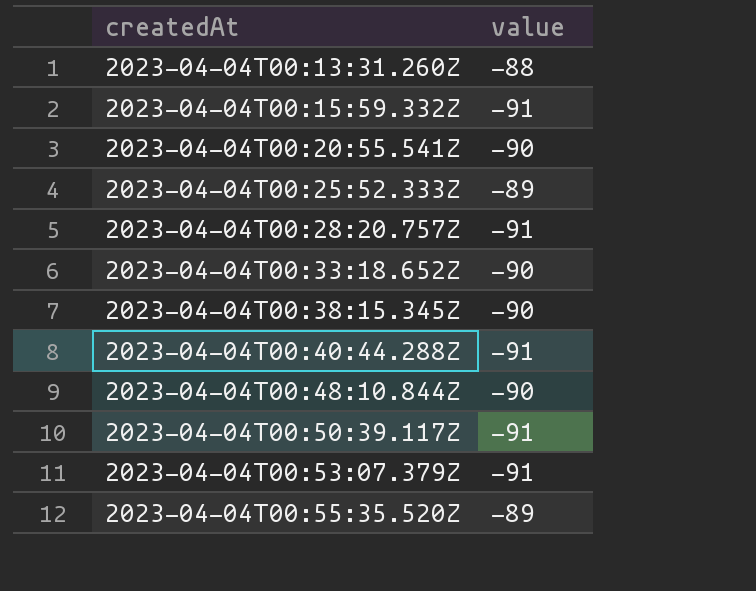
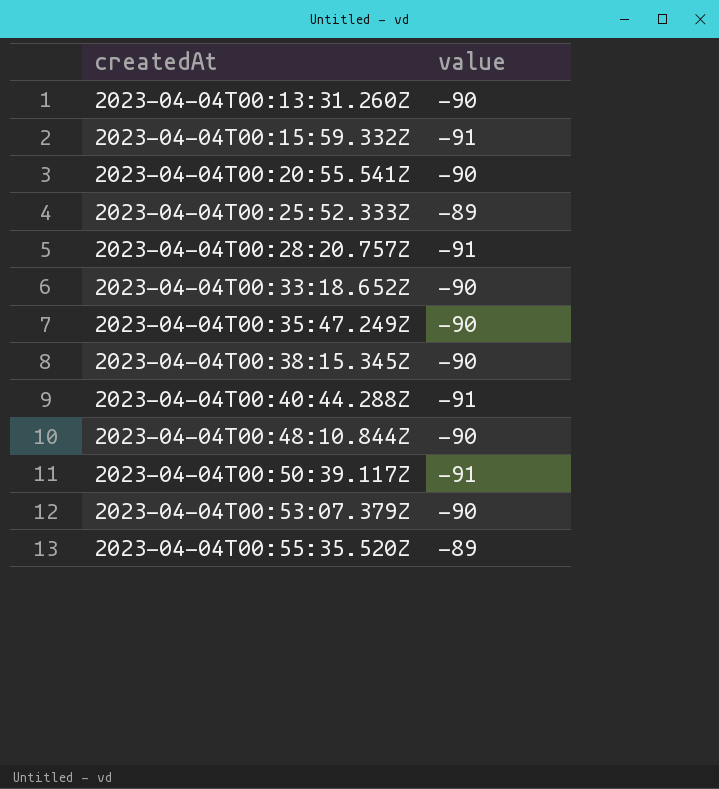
2023-04-04T00:13:31.260Z | value: -88 -> -90
row 2023-04-04T00:35:47.249Z: none -> -90
2023-04-04T00:53:07.379Z | value: -91 -> -90

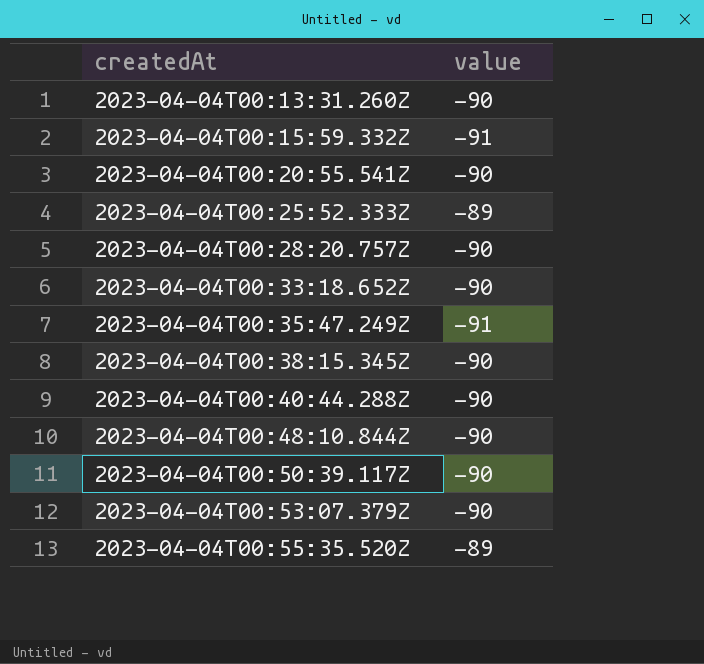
2023-04-04T00:28:20.757Z | value: -91 -> -90
2023-04-04T00:35:47.249Z | value: -90 -> -91
2023-04-04T00:40:44.288Z | value: -91 -> -90
2023-04-04T00:50:39.117Z | value: -91 -> -90

